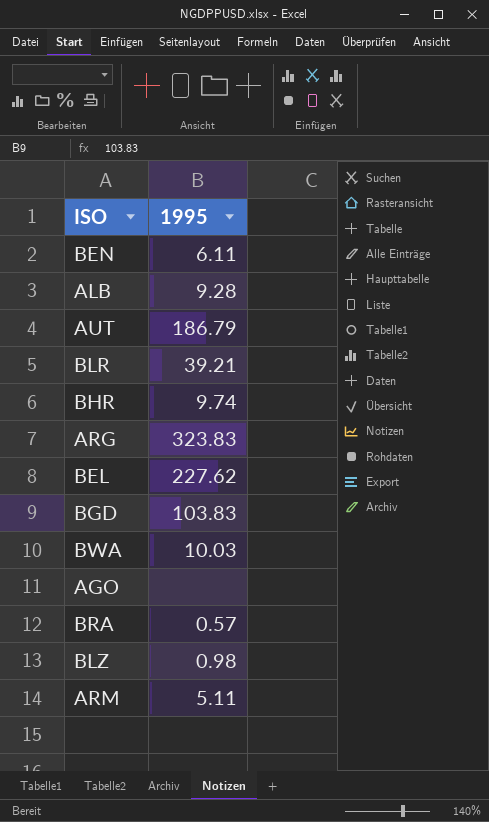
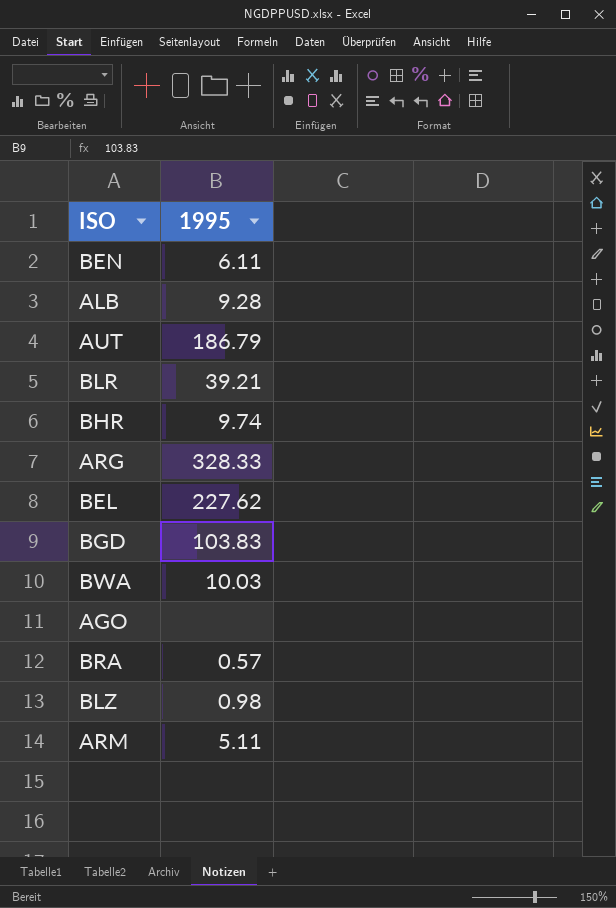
ARG | 1995: 323.83 -> 328.33

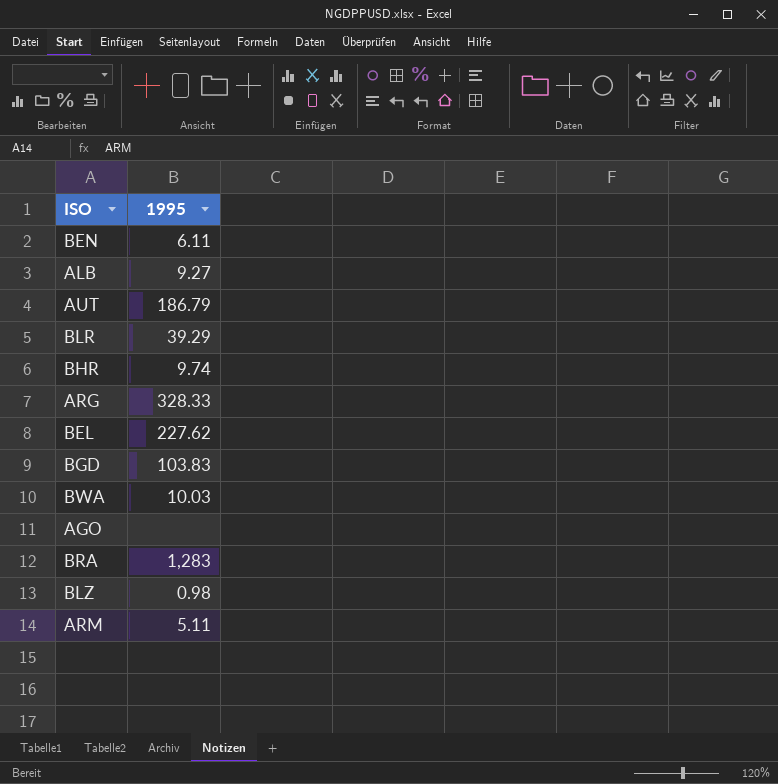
ALB | 1995: 9.28 -> 9.27
BLR | 1995: 39.21 -> 39.29
BRA | 1995: 0.57 -> 1,283

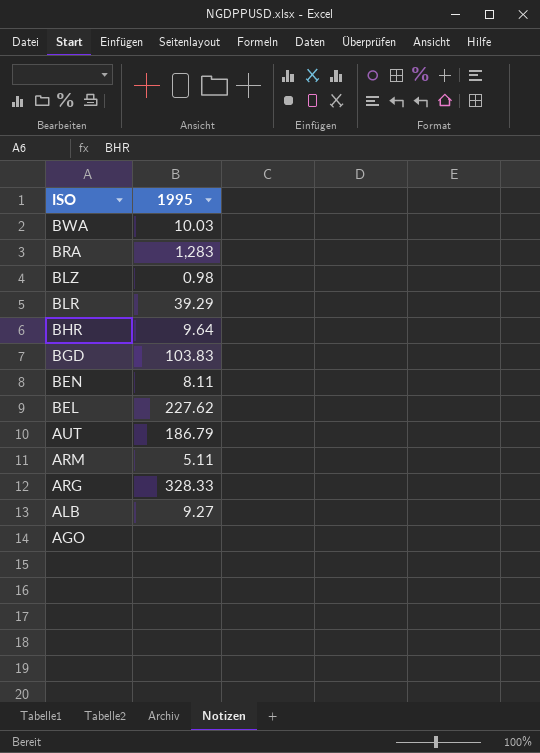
row order: none -> ISO descending
BHR | 1995: 9.74 -> 9.64
BEN | 1995: 6.11 -> 8.11

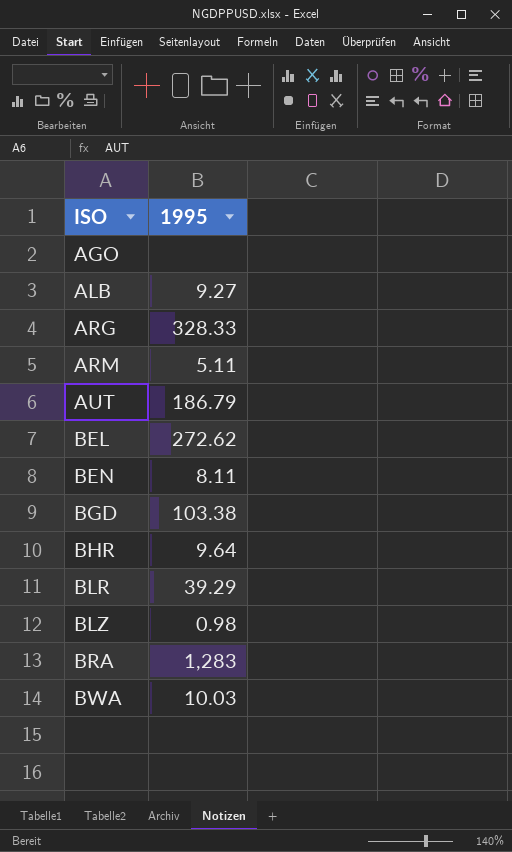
row order: ISO descending -> ISO ascending
BEL | 1995: 227.62 -> 272.62
BGD | 1995: 103.83 -> 103.38

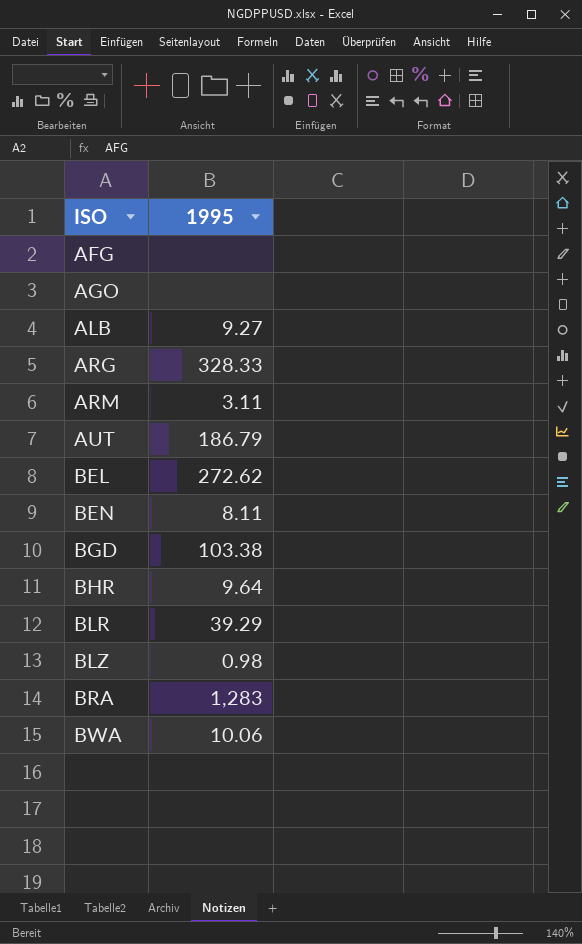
row AFG: none -> none
ARM | 1995: 5.11 -> 3.11
BWA | 1995: 10.03 -> 10.06

